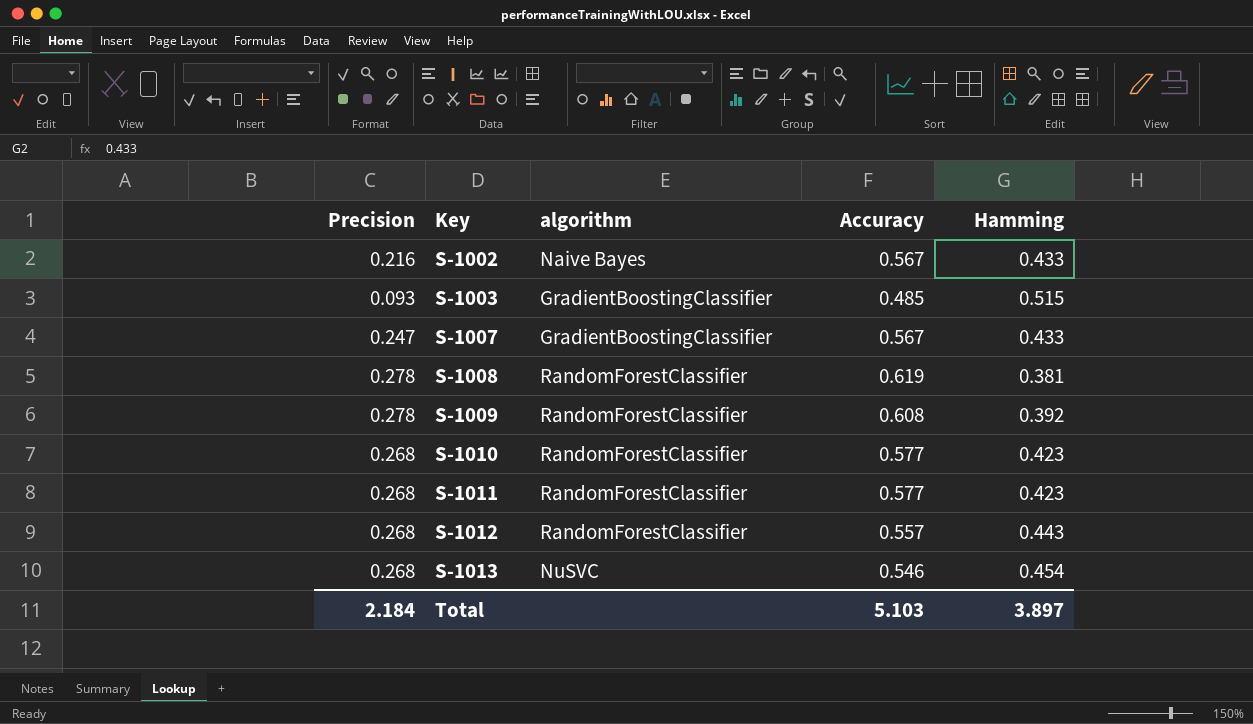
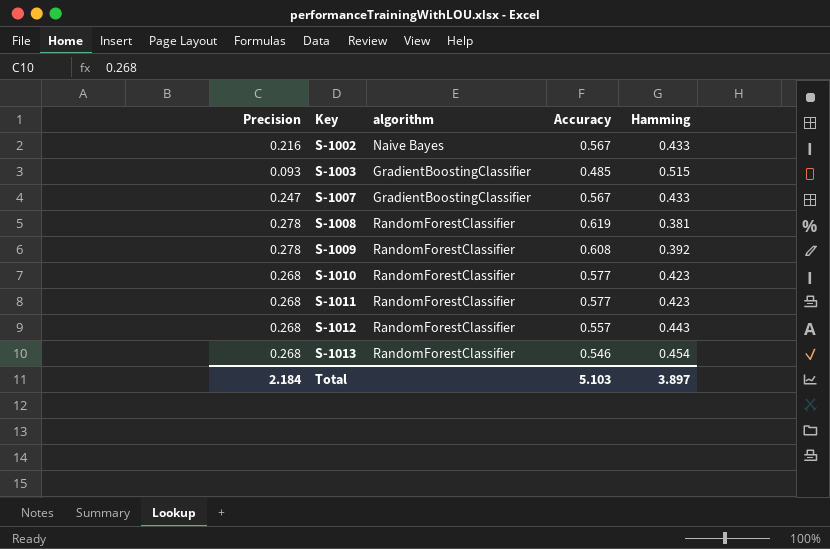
S-1013 | algorithm: NuSVC -> RandomForestClassifier

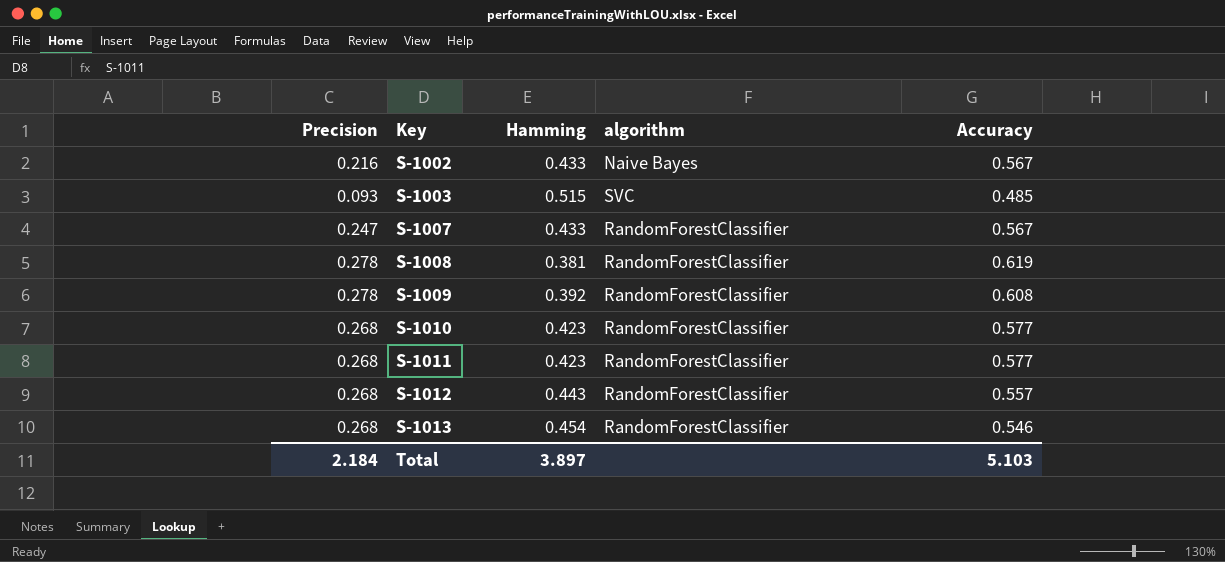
column Hamming | position: 5 -> 3
S-1003 | algorithm: GradientBoostingClassifier -> SVC
S-1007 | algorithm: GradientBoostingClassifier -> RandomForestClassifier

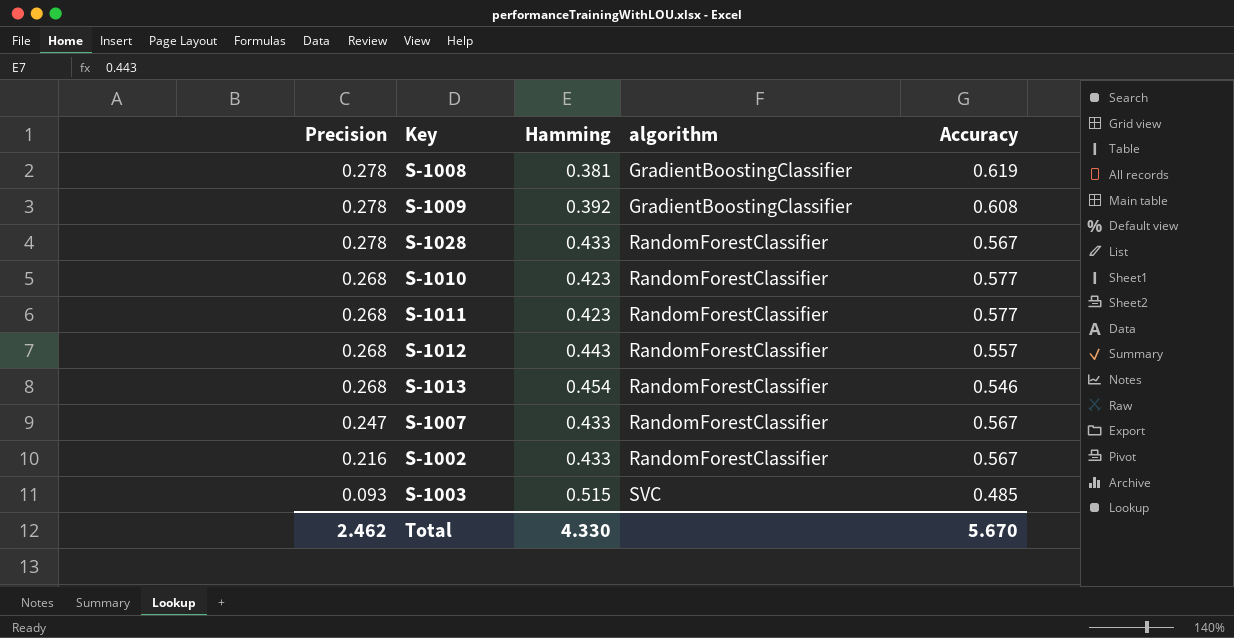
row order: Key ascending -> Precision descending
S-1008 | algorithm: RandomForestClassifier -> GradientBoostingClassifier
S-1009 | algorithm: RandomForestClassifier -> GradientBoostingClassifier
row S-1028: none -> 0.278 | 0.433 | RandomForestClassifier | 0.567
S-1002 | algorithm: Naive Bayes -> RandomForestClassifier
Total | Precision: 2.184 -> 2.462
Total | Hamming: 3.897 -> 4.330
Total | Accuracy: 5.103 -> 5.670

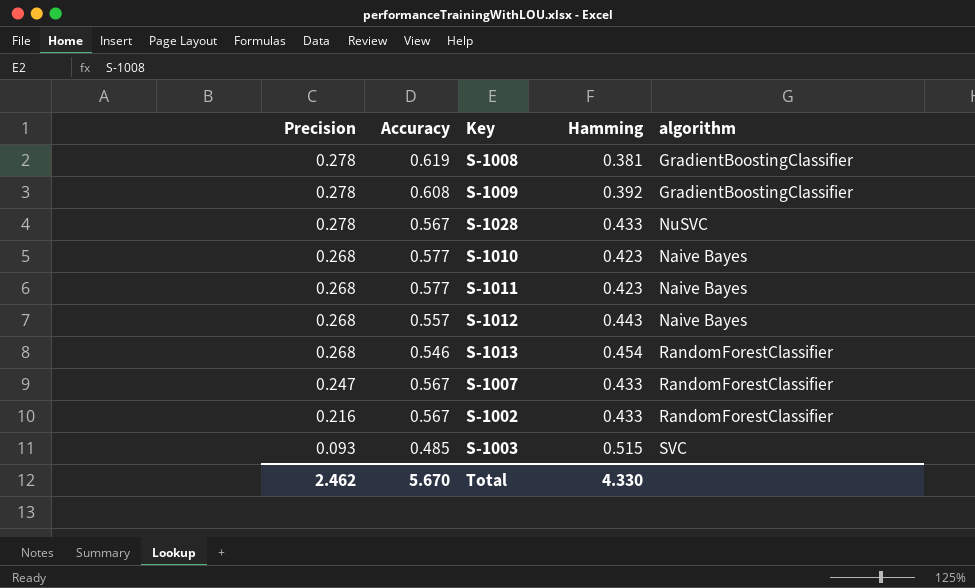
column Accuracy | position: 5 -> 2
S-1028 | algorithm: RandomForestClassifier -> NuSVC
S-1010 | algorithm: RandomForestClassifier -> Naive Bayes
S-1011 | algorithm: RandomForestClassifier -> Naive Bayes
S-1012 | algorithm: RandomForestClassifier -> Naive Bayes

